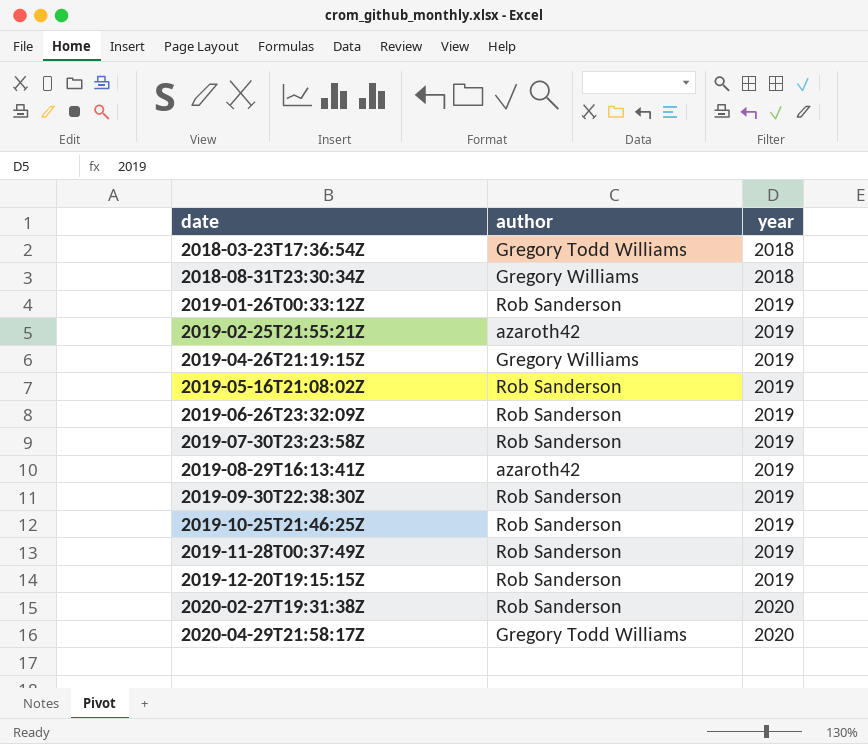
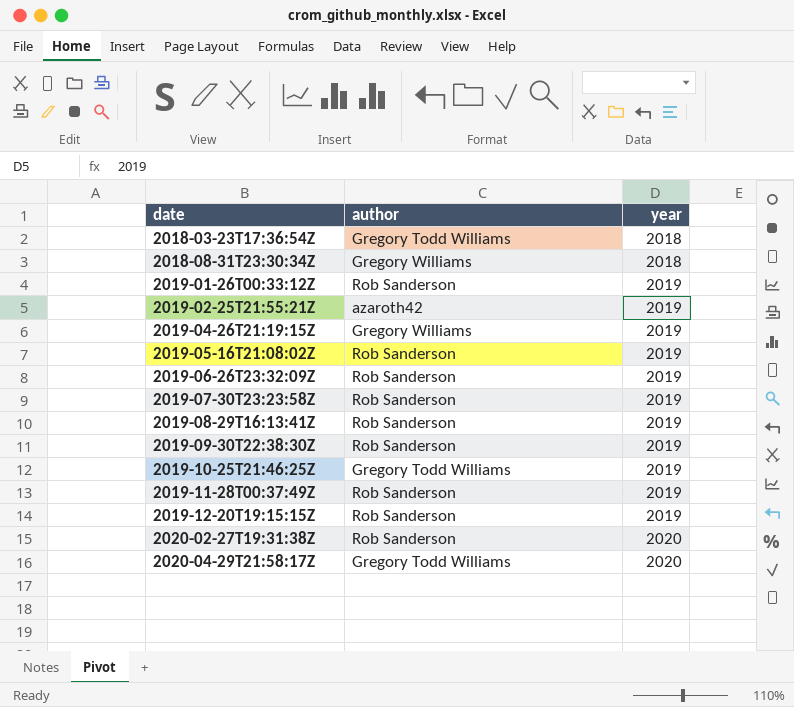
2019-08-29T16:13:41Z | author: azaroth42 -> Rob Sanderson
2019-10-25T21:46:25Z | author: Rob Sanderson -> Gregory Todd Williams

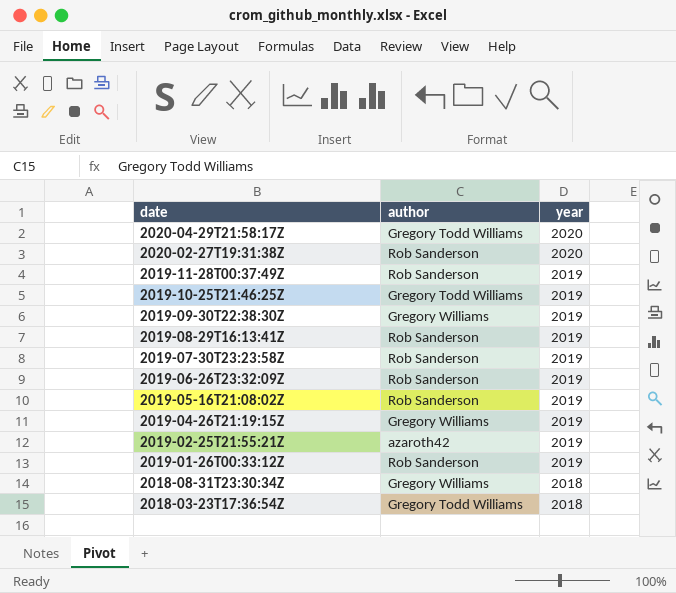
row order: date ascending -> date descending
row 2019-12-20T19:15:15Z: Rob Sanderson | 2019 -> none
2019-09-30T22:38:30Z | author: Rob Sanderson -> Gregory Williams

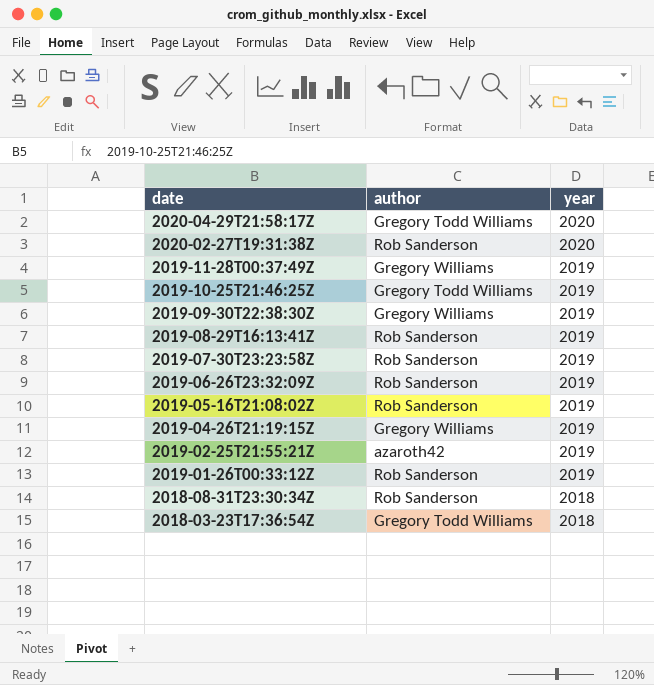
2019-11-28T00:37:49Z | author: Rob Sanderson -> Gregory Williams
2018-08-31T23:30:34Z | author: Gregory Williams -> Rob Sanderson

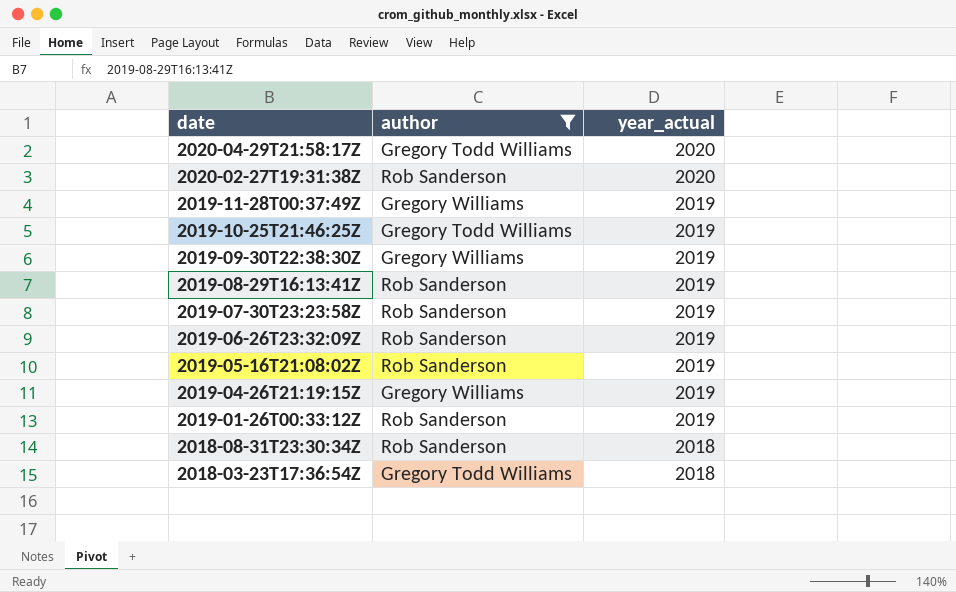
filter: none -> author != azaroth42
column name: year -> year_actual

